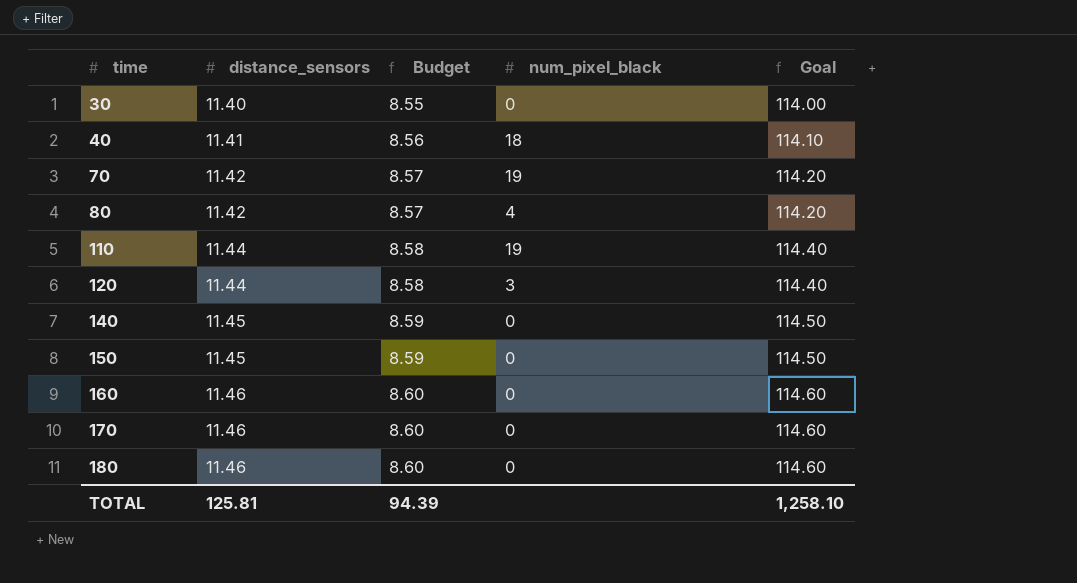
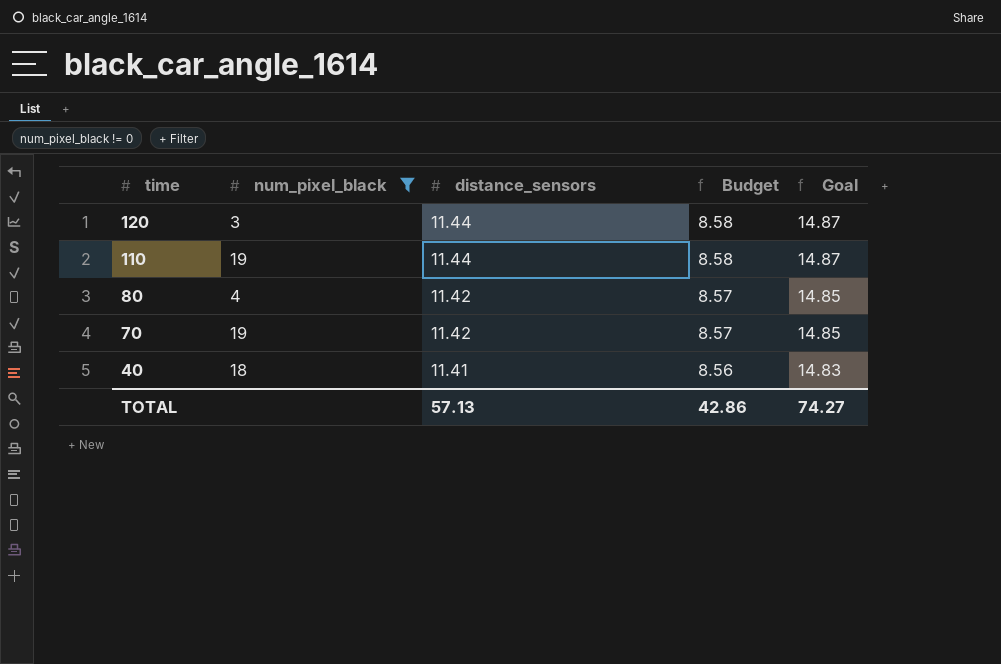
filter: none -> num_pixel_black != 0
row order: time ascending -> time descending
column num_pixel_black | position: 4 -> 2
column Goal | formula: [distance_sensors] * 10 -> [distance_sensors] * 1.3
TOTAL | distance_sensors: 125.81 -> 57.13
TOTAL | Budget: 94.39 -> 42.86
TOTAL | Goal: 1,258.10 -> 74.27

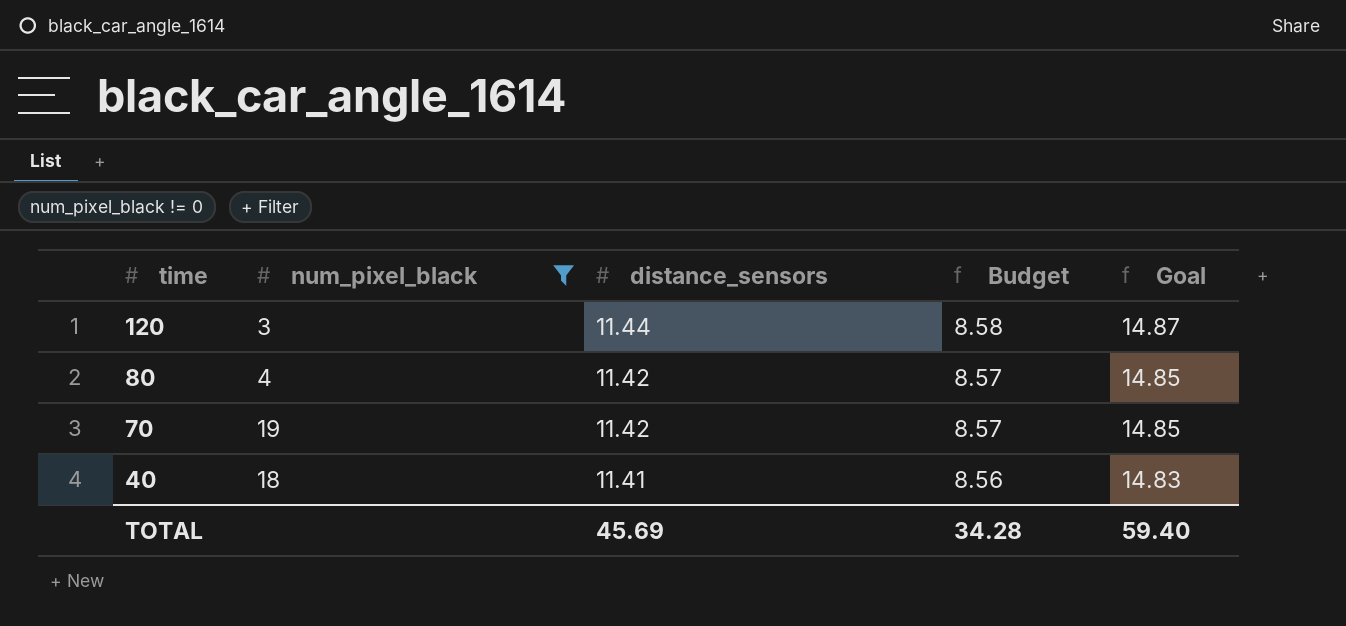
row 110: 19 | 11.44 | 8.58 | 14.87 -> none
TOTAL | distance_sensors: 57.13 -> 45.69
TOTAL | Budget: 42.86 -> 34.28
TOTAL | Goal: 74.27 -> 59.40

